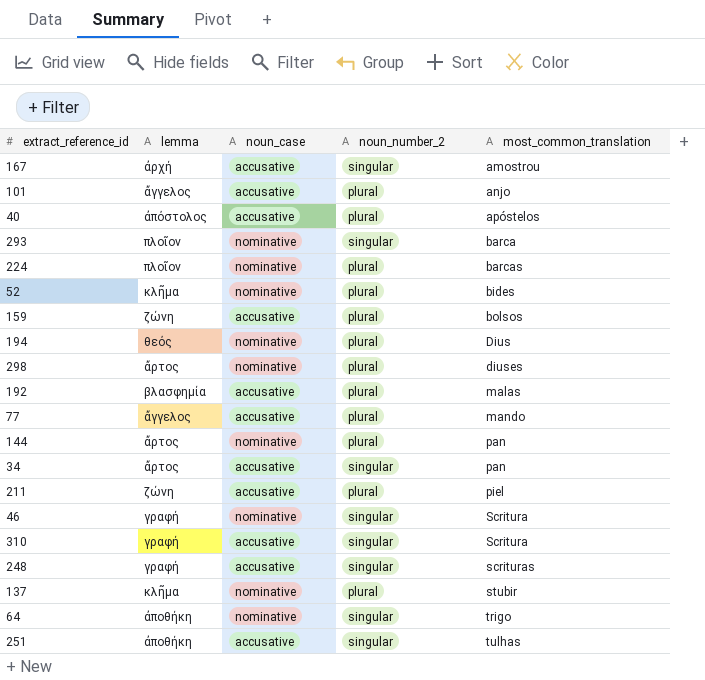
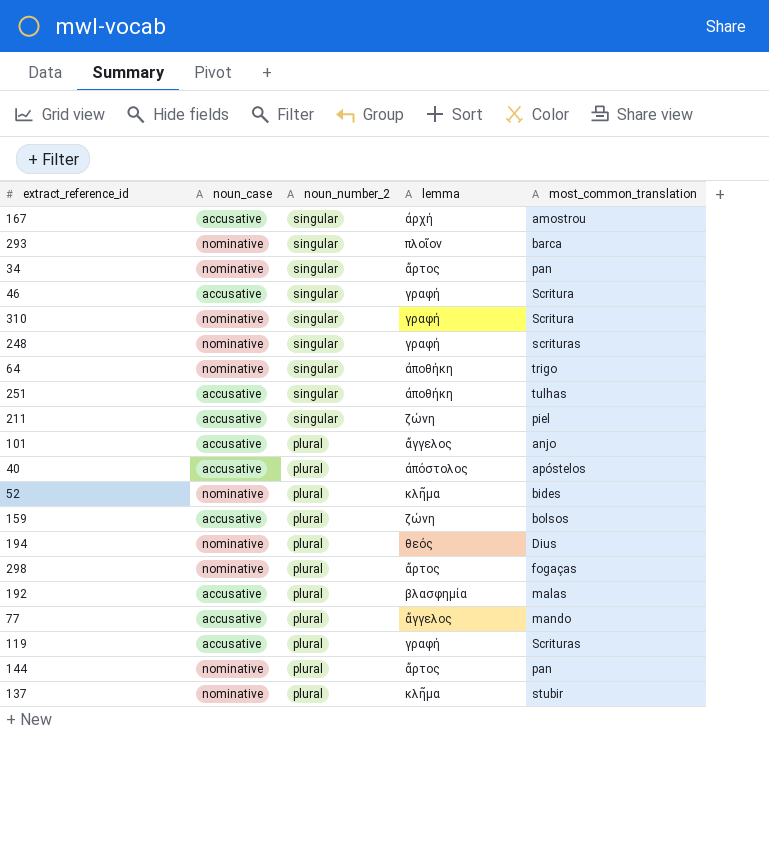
row order: most_common_translation ascending -> noun_number_2 descending
column lemma | position: 2 -> 4
row 224: πλοῖον | nominative | plural | barcas -> none
34 | noun_case: accusative -> nominative
46 | noun_case: nominative -> accusative
310 | noun_case: accusative -> nominative
248 | noun_case: accusative -> nominative
211 | noun_number_2: plural -> singular
298 | most_common_translation: diuses -> fogaças
row 119: none -> accusative | plural | γραφή | Scrituras

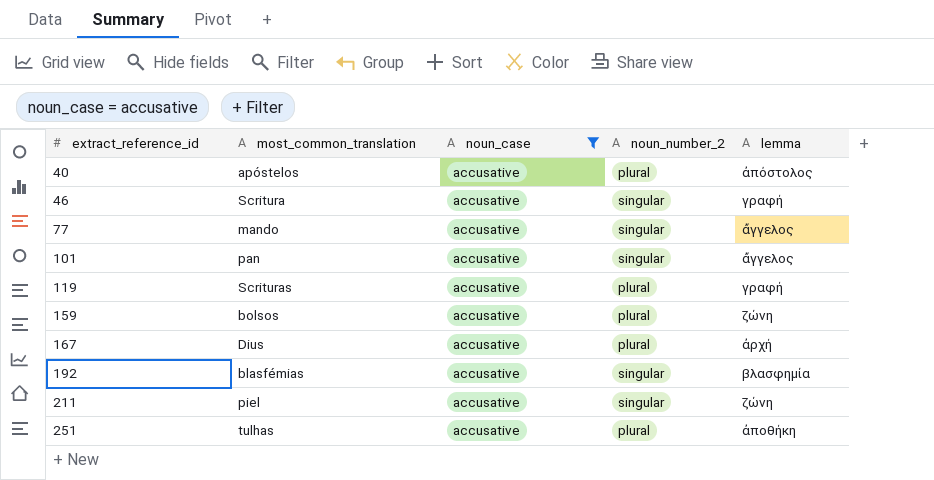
filter: none -> noun_case = accusative
row order: noun_number_2 descending -> extract_reference_id ascending
column most_common_translation | position: 5 -> 2
77 | noun_number_2: plural -> singular
101 | most_common_translation: anjo -> pan
101 | noun_number_2: plural -> singular
167 | most_common_translation: amostrou -> Dius
167 | noun_number_2: singular -> plural
192 | most_common_translation: malas -> blasfémias
192 | noun_number_2: plural -> singular
251 | noun_number_2: singular -> plural

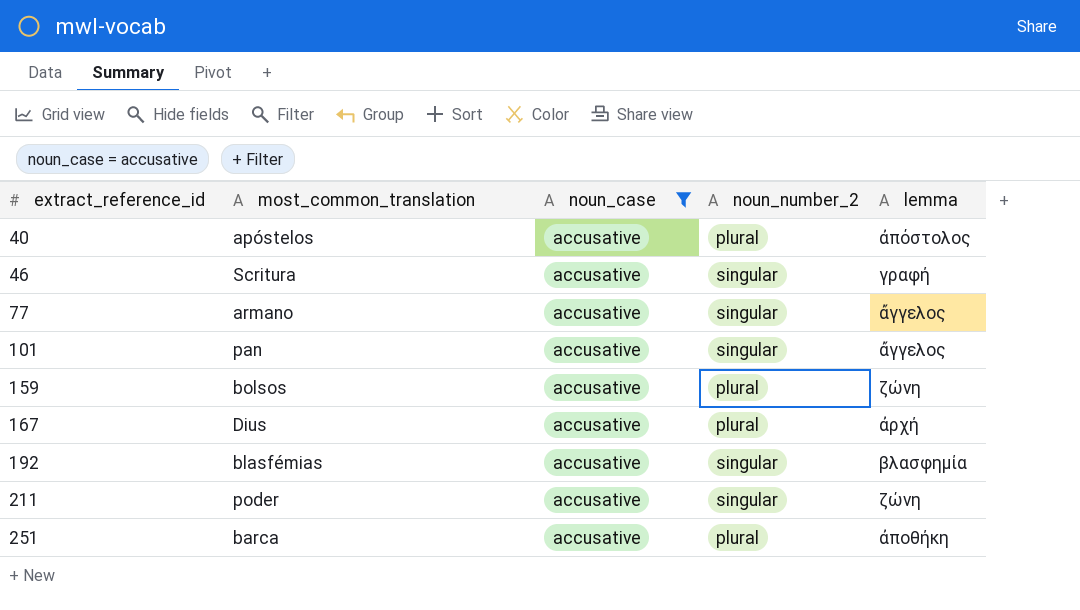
row 119: Scrituras | accusative | plural | γραφή -> none
77 | most_common_translation: mando -> armano
211 | most_common_translation: piel -> poder
251 | most_common_translation: tulhas -> barca

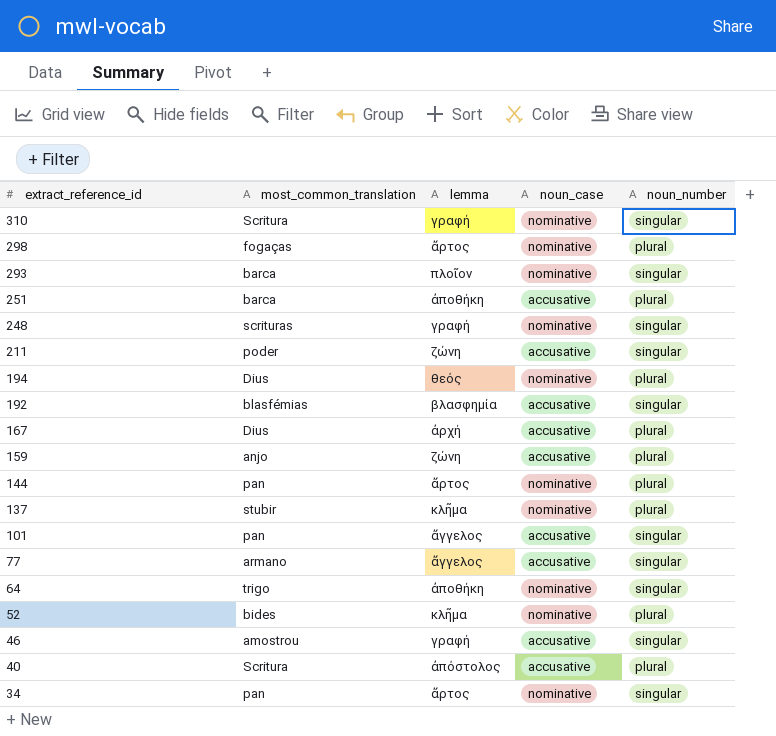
filter: noun_case = accusative -> none
row order: extract_reference_id ascending -> extract_reference_id descending
column lemma | position: 5 -> 3
column name: noun_number_2 -> noun_number
159 | most_common_translation: bolsos -> anjo
46 | most_common_translation: Scritura -> amostrou
40 | most_common_translation: apóstelos -> Scritura

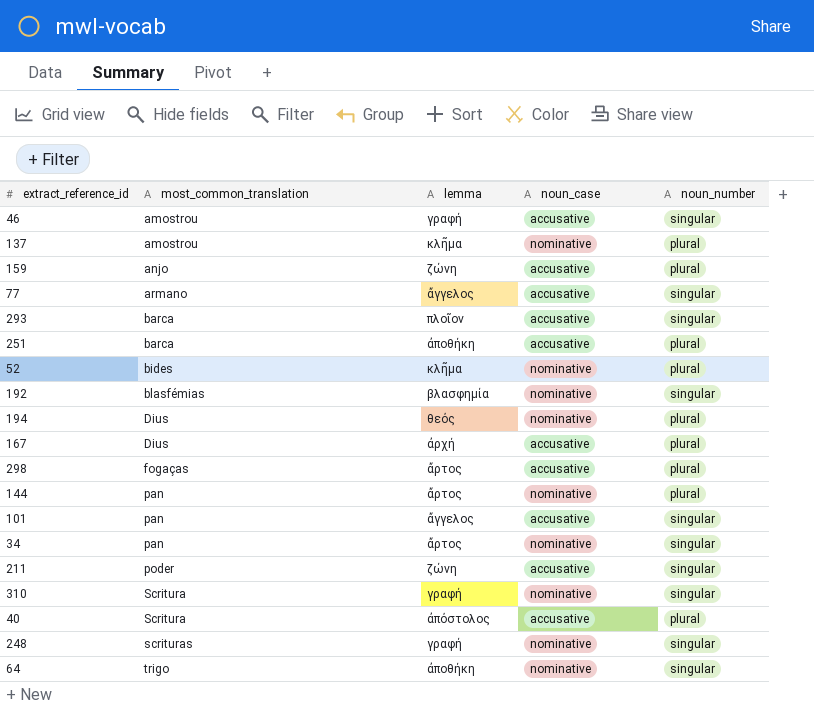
row order: extract_reference_id descending -> most_common_translation ascending
137 | most_common_translation: stubir -> amostrou
293 | noun_case: nominative -> accusative
192 | noun_case: accusative -> nominative
298 | noun_case: nominative -> accusative

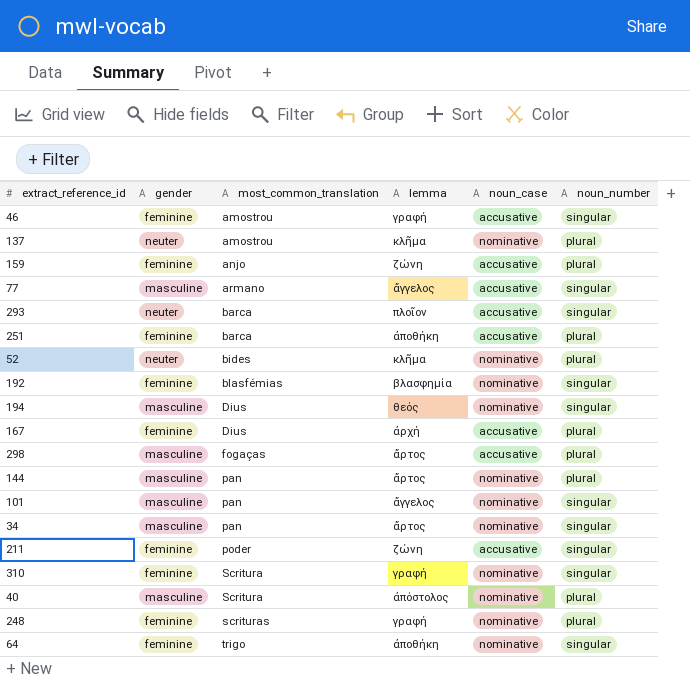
column gender | position: none -> 2
194 | noun_number: plural -> singular
101 | noun_case: accusative -> nominative
40 | noun_case: accusative -> nominative
248 | noun_number: singular -> plural

